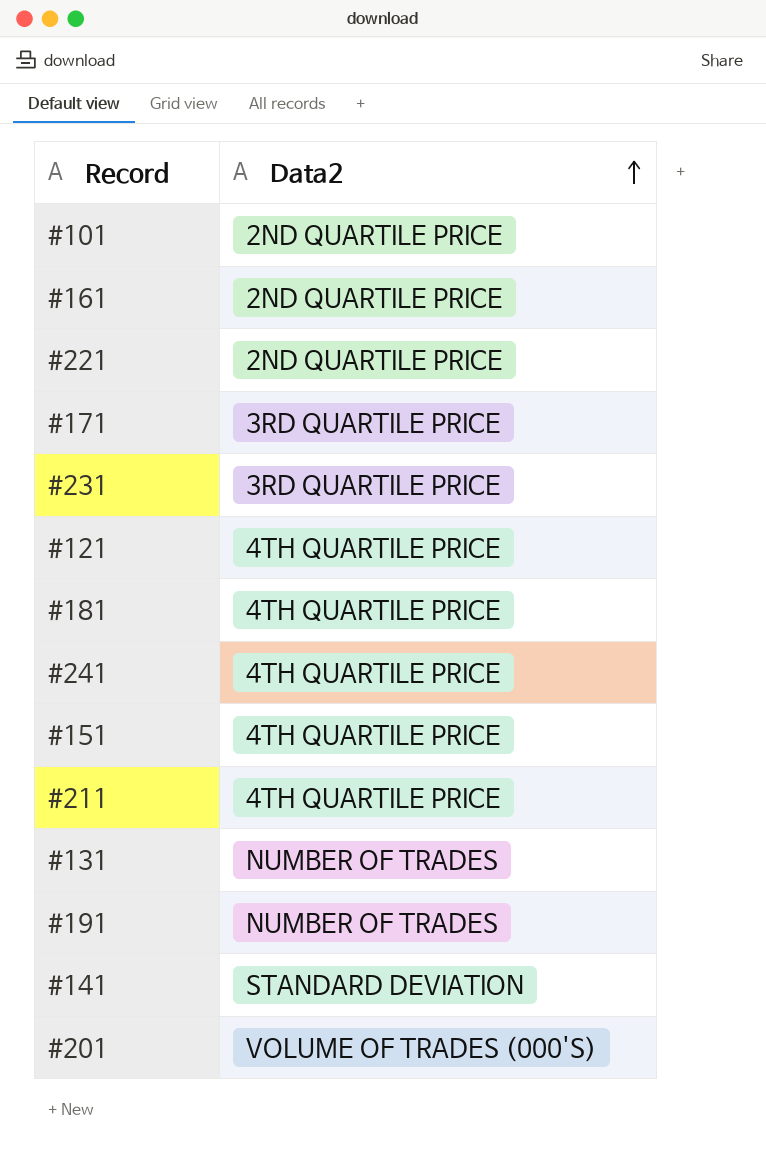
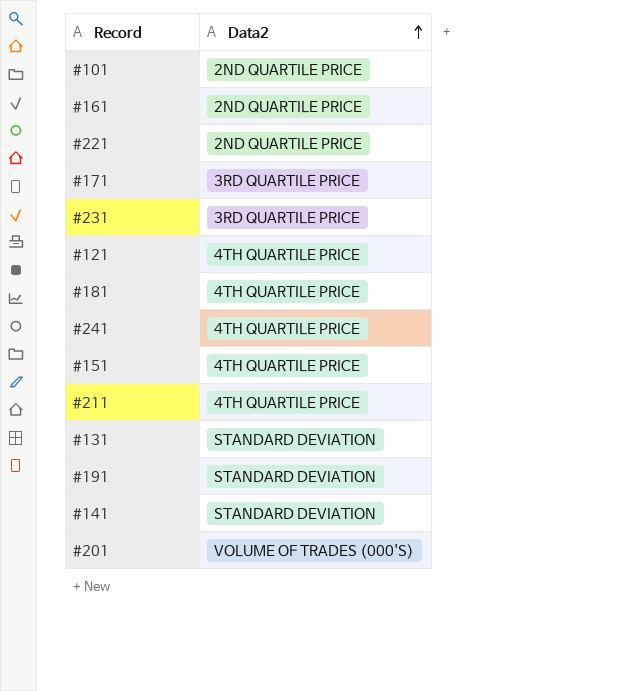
#131 | Data2: NUMBER OF TRADES -> STANDARD DEVIATION
#191 | Data2: NUMBER OF TRADES -> STANDARD DEVIATION

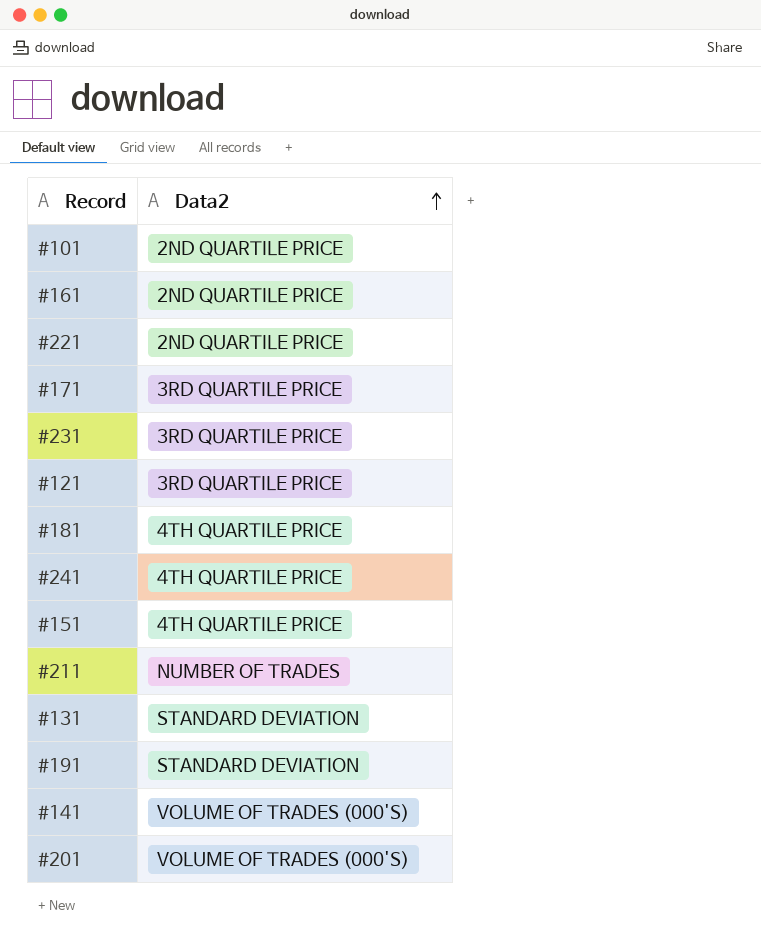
#121 | Data2: 4TH QUARTILE PRICE -> 3RD QUARTILE PRICE
#211 | Data2: 4TH QUARTILE PRICE -> NUMBER OF TRADES
#141 | Data2: STANDARD DEVIATION -> VOLUME OF TRADES (000'S)

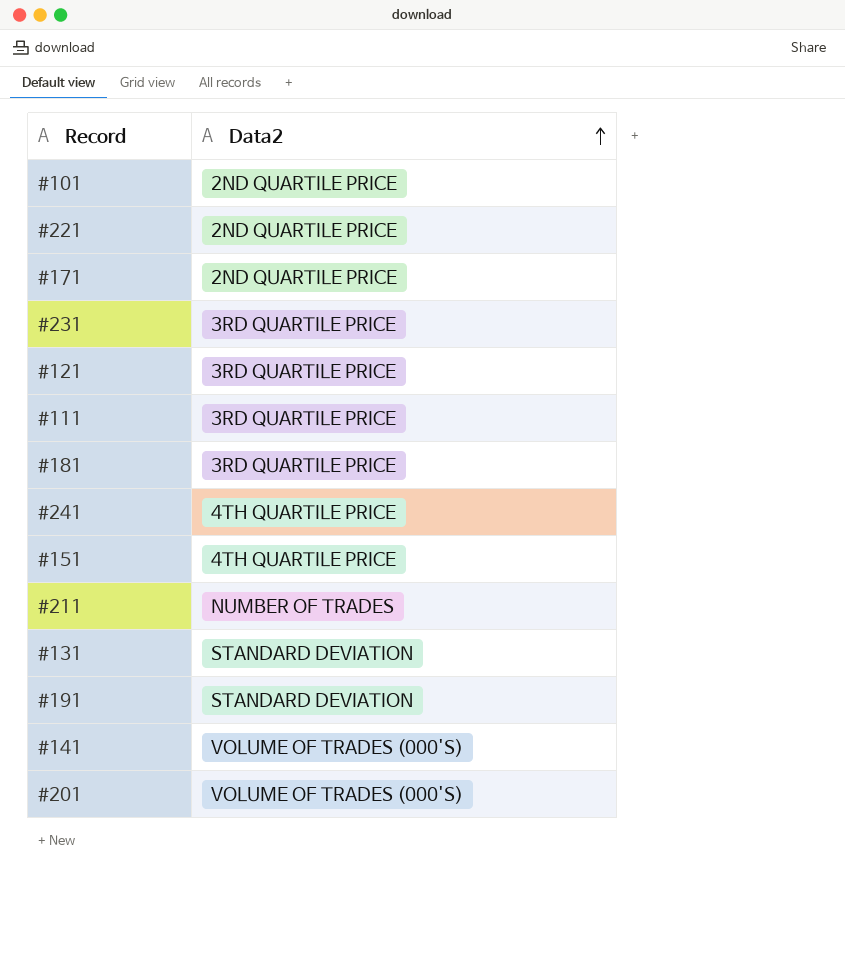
row #161: 2ND QUARTILE PRICE -> none
#171 | Data2: 3RD QUARTILE PRICE -> 2ND QUARTILE PRICE
row #111: none -> 3RD QUARTILE PRICE
#181 | Data2: 4TH QUARTILE PRICE -> 3RD QUARTILE PRICE

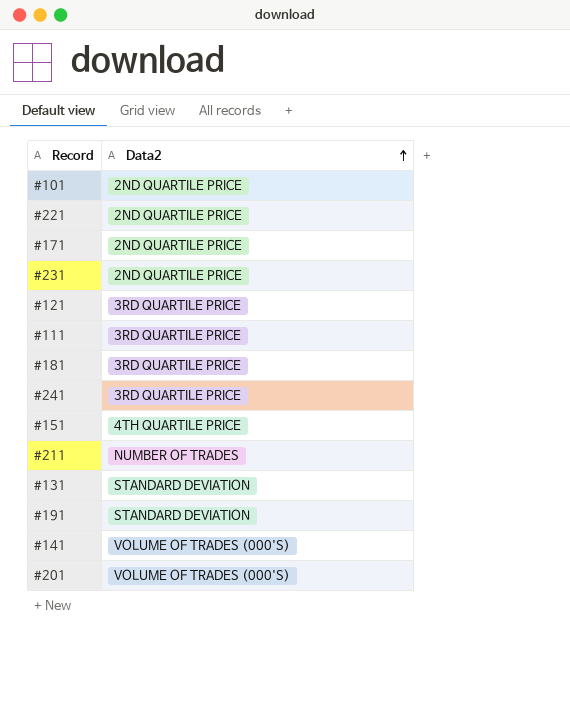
#231 | Data2: 3RD QUARTILE PRICE -> 2ND QUARTILE PRICE
#241 | Data2: 4TH QUARTILE PRICE -> 3RD QUARTILE PRICE

